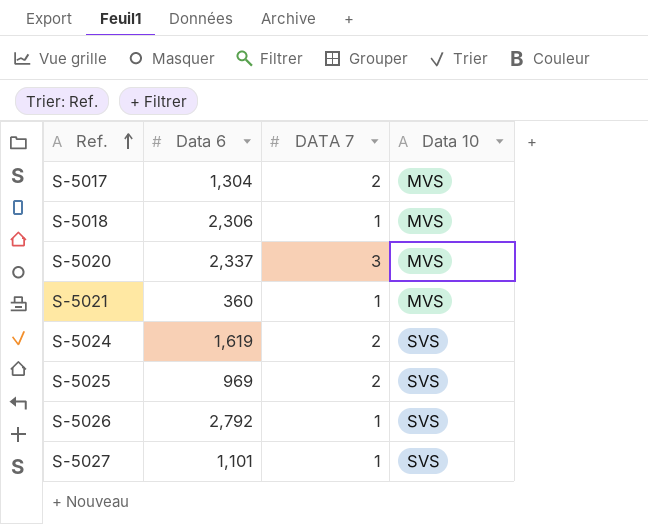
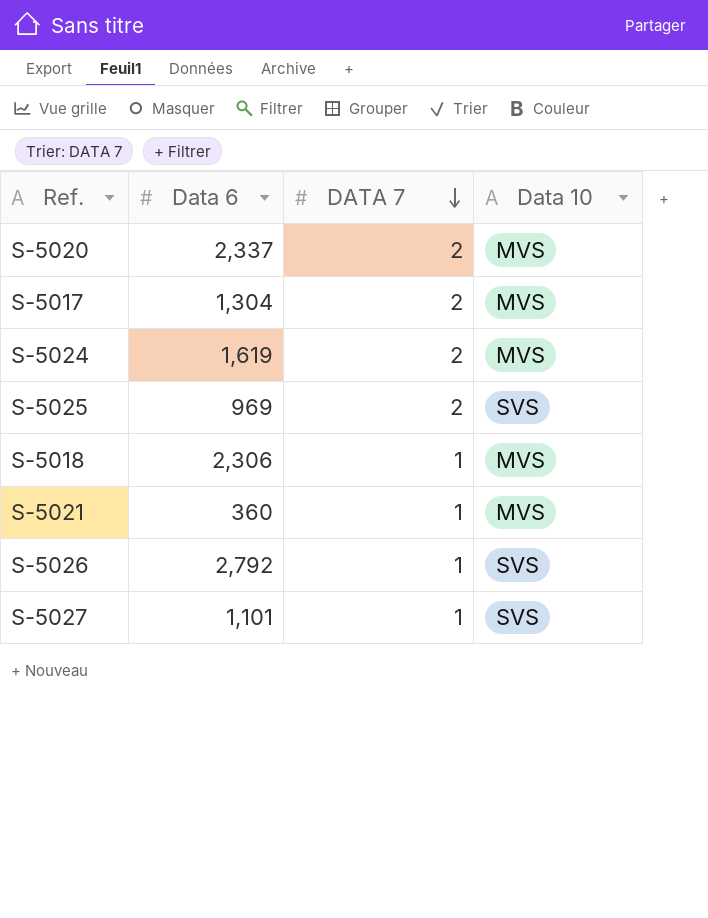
row order: Ref. ascending -> DATA 7 descending
S-5020 | DATA 7: 3 -> 2
S-5024 | Data 10: SVS -> MVS

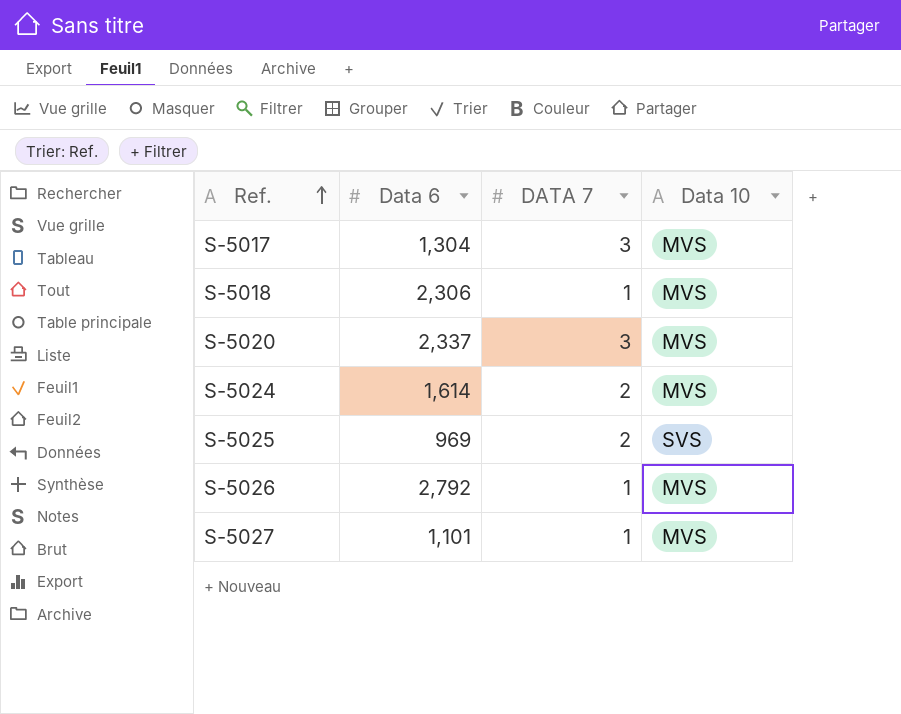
row order: DATA 7 descending -> Ref. ascending
row S-5021: 360 | 1 | MVS -> none
S-5017 | DATA 7: 2 -> 3
S-5020 | DATA 7: 2 -> 3
S-5024 | Data 6: 1,619 -> 1,614
S-5026 | Data 10: SVS -> MVS
S-5027 | Data 10: SVS -> MVS

